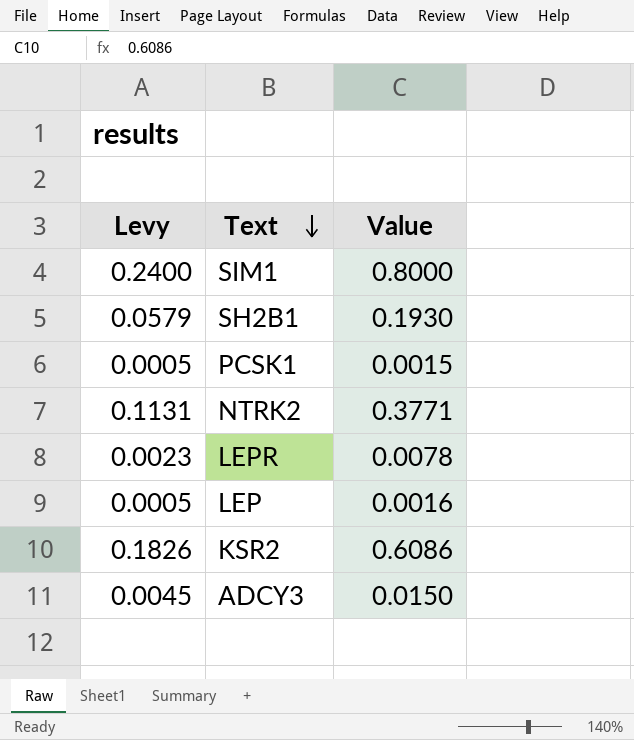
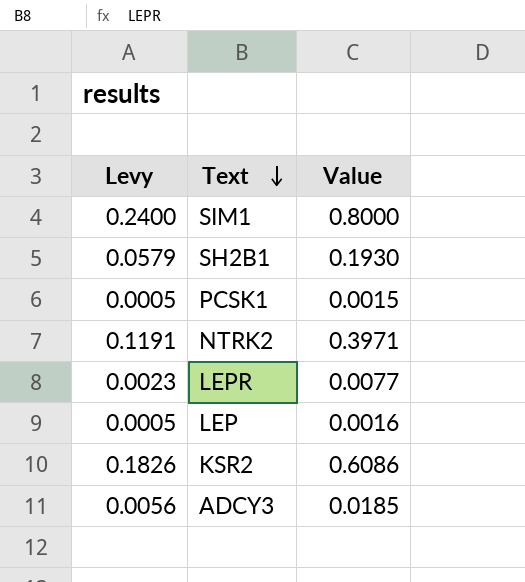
NTRK2 | Levy: 0.1131 -> 0.1191
NTRK2 | Value: 0.3771 -> 0.3971
LEPR | Value: 0.0078 -> 0.0077
ADCY3 | Levy: 0.0045 -> 0.0056
ADCY3 | Value: 0.0150 -> 0.0185

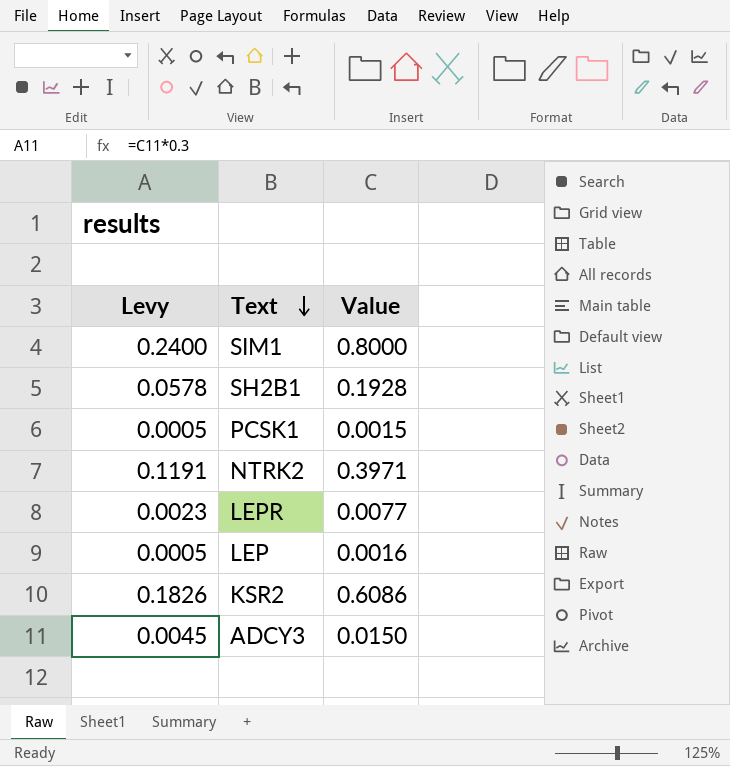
SH2B1 | Levy: 0.0579 -> 0.0578
SH2B1 | Value: 0.1930 -> 0.1928
ADCY3 | Levy: 0.0056 -> 0.0045
ADCY3 | Value: 0.0185 -> 0.0150

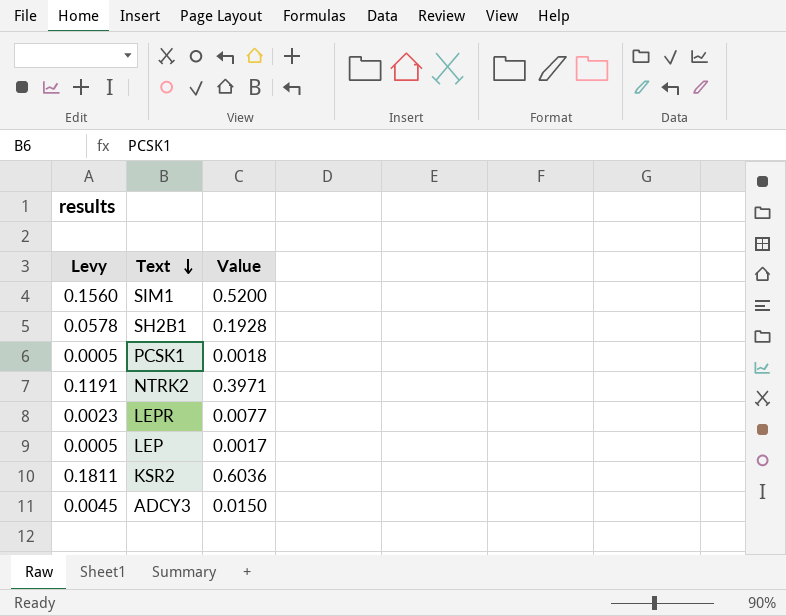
SIM1 | Levy: 0.2400 -> 0.1560
SIM1 | Value: 0.8000 -> 0.5200
PCSK1 | Value: 0.0015 -> 0.0018
LEP | Value: 0.0016 -> 0.0017
KSR2 | Levy: 0.1826 -> 0.1811
KSR2 | Value: 0.6086 -> 0.6036

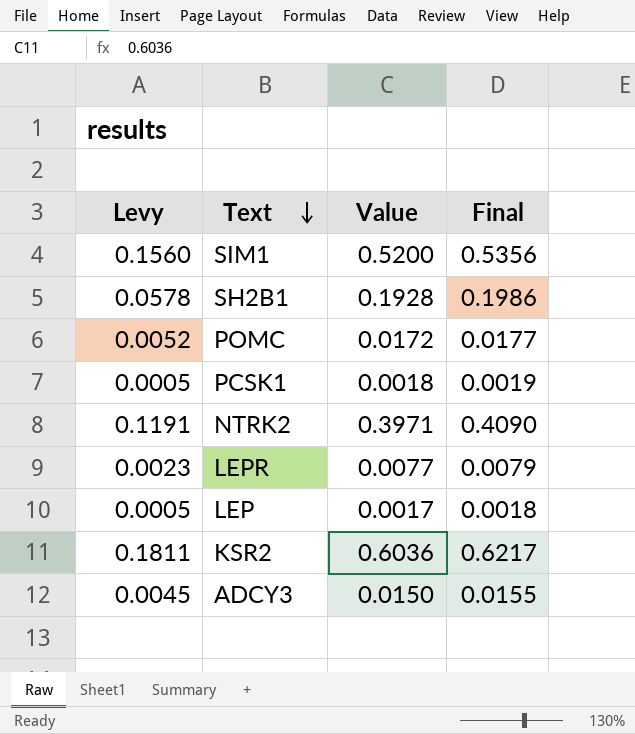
column Final | formula: none -> [Value] * 1.03
row POMC: none -> 0.0052 | 0.0172 | 0.0177

